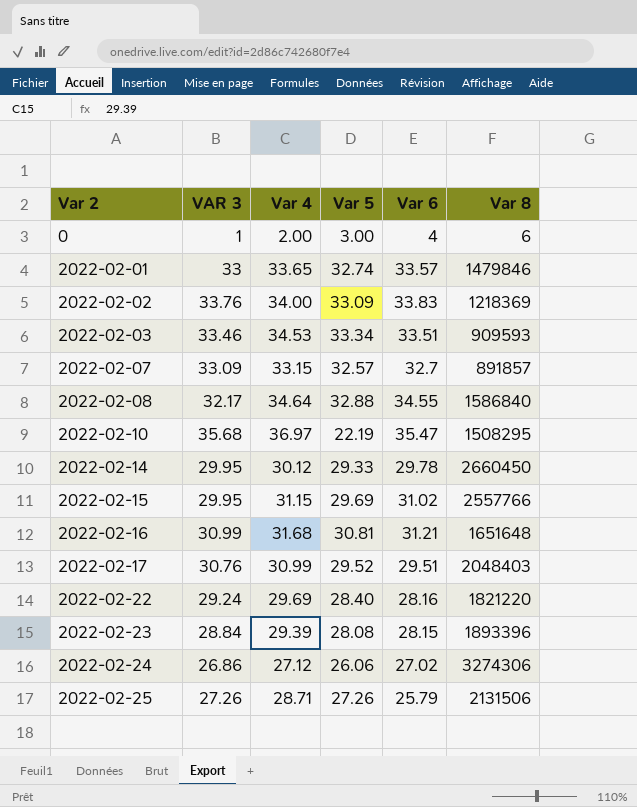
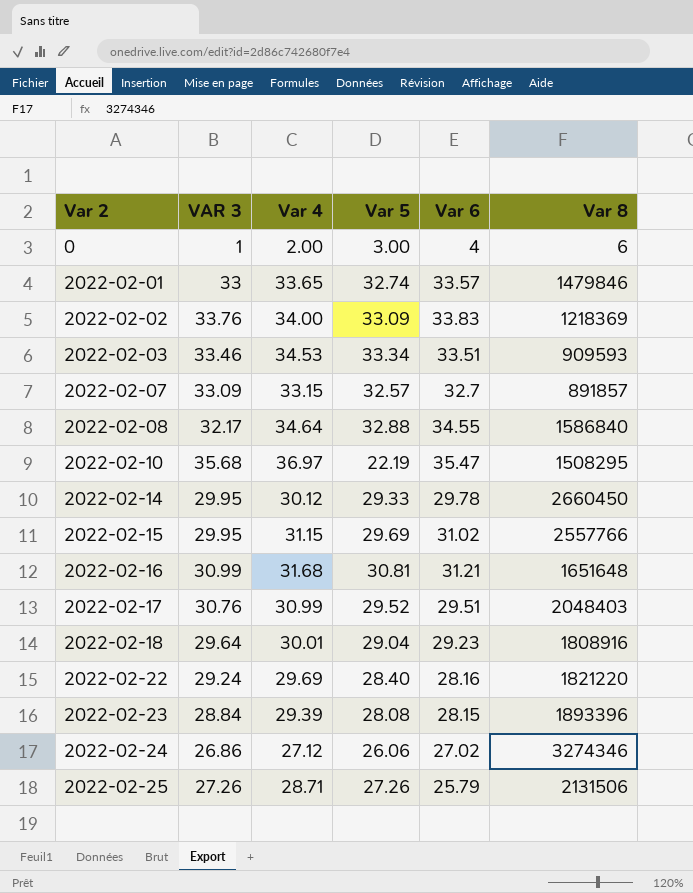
row 2022-02-18: none -> 29.64 | 30.01 | 29.04 | 29.23 | 1808916
2022-02-24 | Var 8: 3274306 -> 3274346

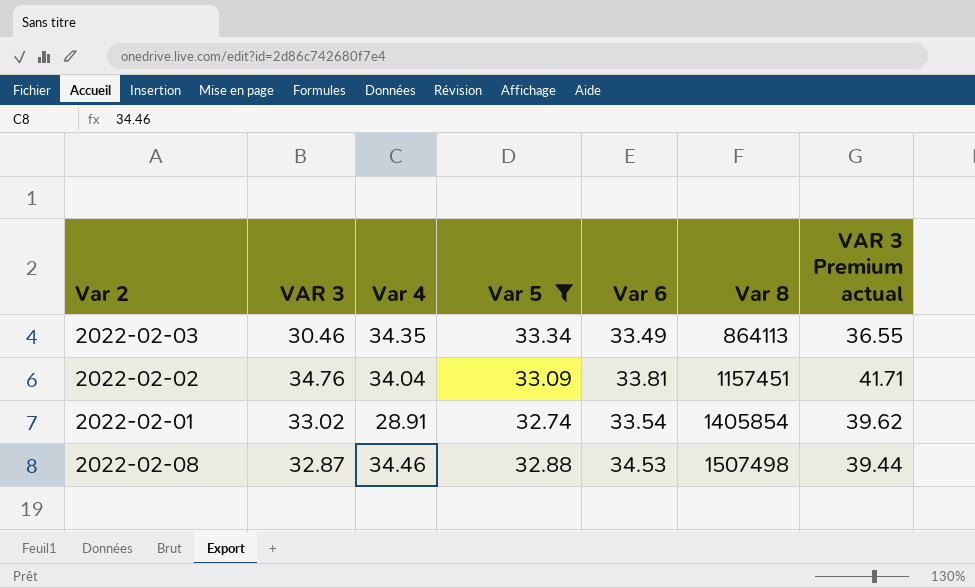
filter: none -> Var 5 >= 32.74
row order: Var 2 ascending -> Var 8 ascending
column VAR 3 Premium actual | formula: none -> [VAR 3] * 1.2
2022-02-03 | VAR 3: 33.46 -> 30.46
2022-02-03 | Var 4: 34.53 -> 34.35
2022-02-03 | Var 6: 33.51 -> 33.49
2022-02-03 | Var 8: 909593 -> 864113
2022-02-02 | VAR 3: 33.76 -> 34.76
2022-02-02 | Var 4: 34.00 -> 34.04
2022-02-02 | Var 6: 33.83 -> 33.81
2022-02-02 | Var 8: 1218369 -> 1157451
2022-02-01 | VAR 3: 33 -> 33.02
2022-02-01 | Var 4: 33.65 -> 28.91
2022-02-01 | Var 6: 33.57 -> 33.54
2022-02-01 | Var 8: 1479846 -> 1405854
2022-02-08 | VAR 3: 32.17 -> 32.87
2022-02-08 | Var 4: 34.64 -> 34.46
2022-02-08 | Var 6: 34.55 -> 34.53
2022-02-08 | Var 8: 1586840 -> 1507498

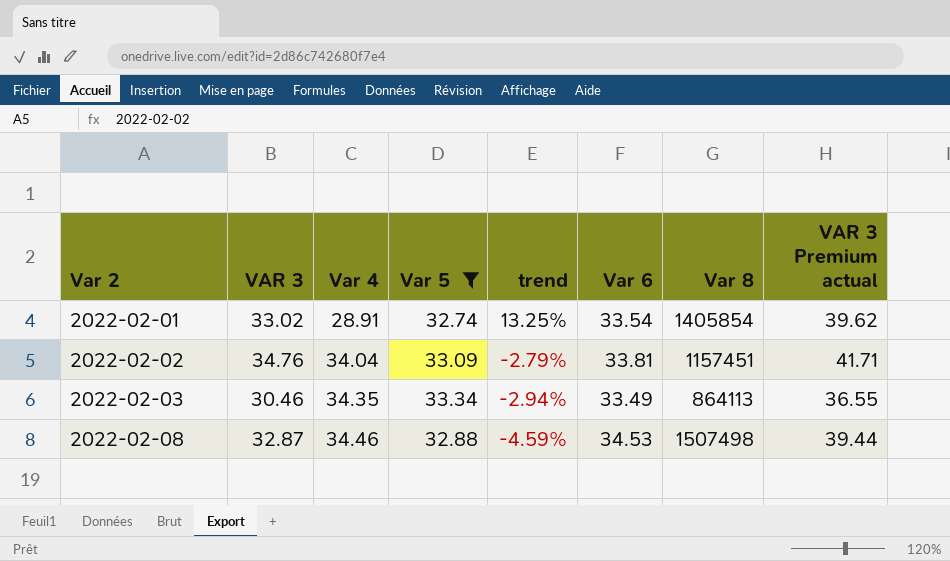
row order: Var 8 ascending -> Var 2 ascending
column trend | formula: none -> ([Var 5] - [Var 4]) / [Var 4]

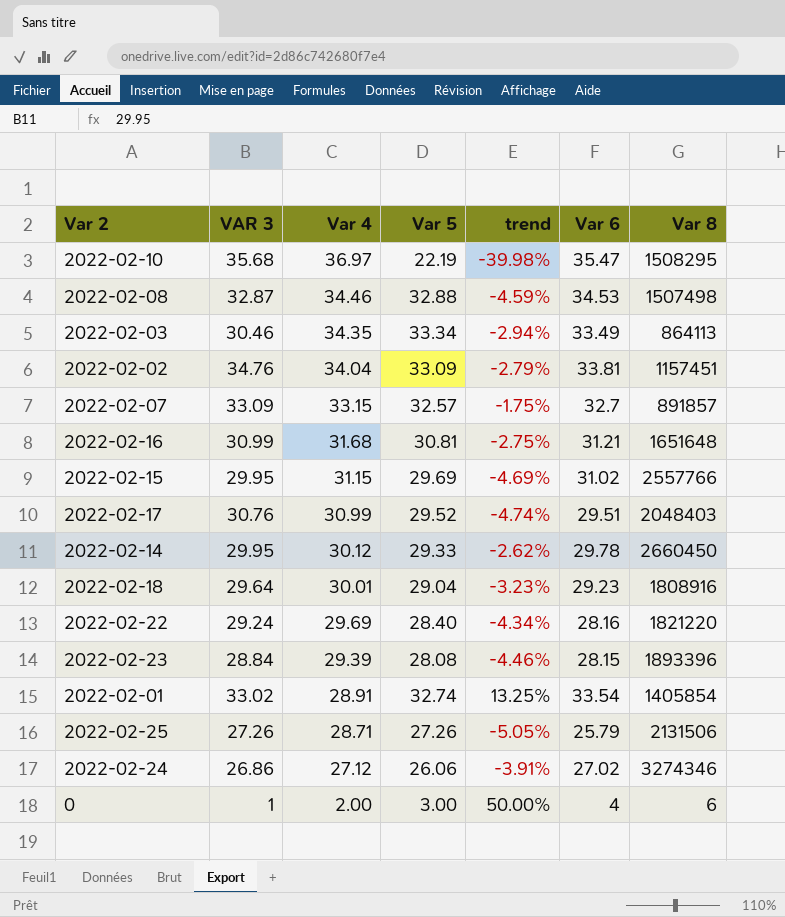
filter: Var 5 >= 32.74 -> none
row order: Var 2 ascending -> Var 4 descending
column VAR 3 Premium actual | formula: [VAR 3] * 1.2 -> none

